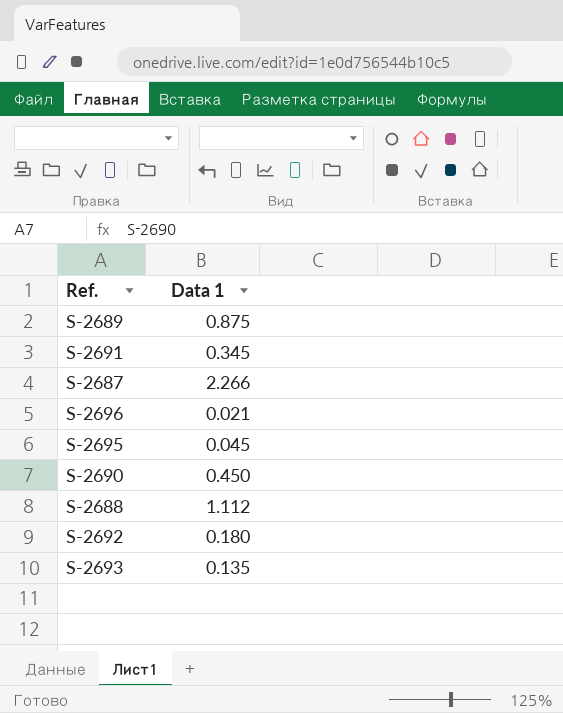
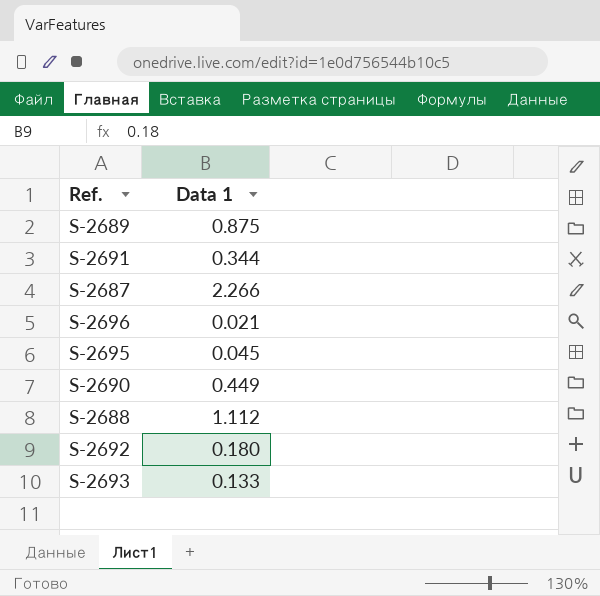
S-2691 | Data 1: 0.345 -> 0.344
S-2690 | Data 1: 0.450 -> 0.449
S-2693 | Data 1: 0.135 -> 0.133

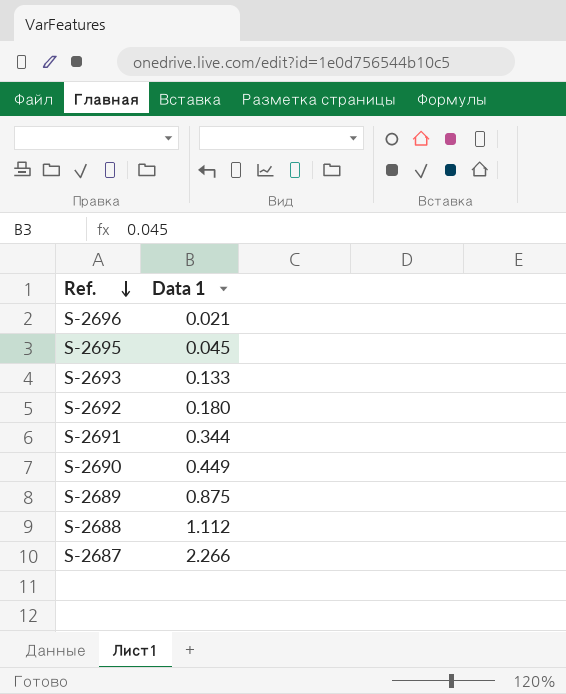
row order: none -> Ref. descending

